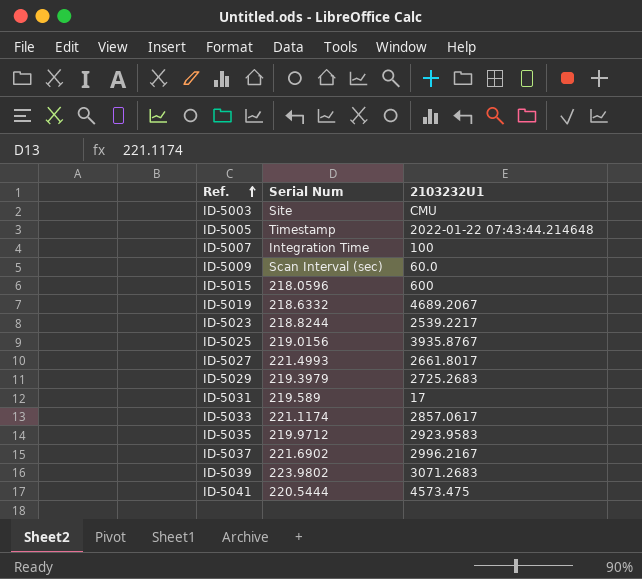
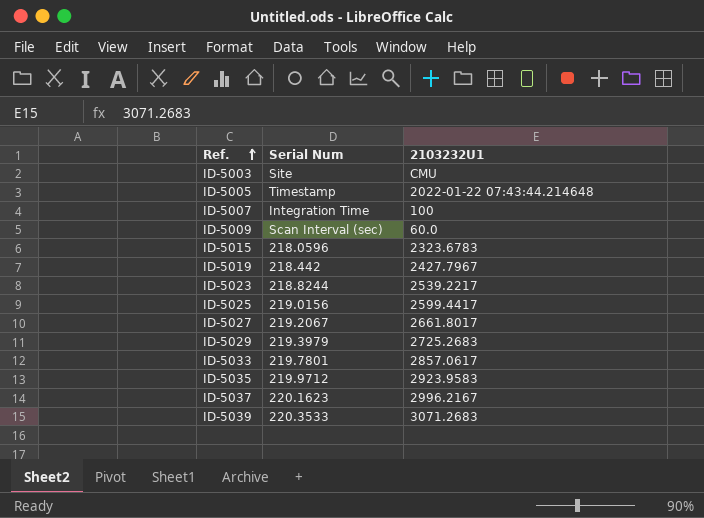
row ID-5031: 219.589 | 17 -> none
row ID-5041: 220.5444 | 4573.475 -> none
ID-5015 | 2103232U1: 600 -> 2323.6783
ID-5019 | Serial Num: 218.6332 -> 218.442
ID-5019 | 2103232U1: 4689.2067 -> 2427.7967
ID-5025 | 2103232U1: 3935.8767 -> 2599.4417
ID-5027 | Serial Num: 221.4993 -> 219.2067
ID-5033 | Serial Num: 221.1174 -> 219.7801
ID-5037 | Serial Num: 221.6902 -> 220.1623
ID-5039 | Serial Num: 223.9802 -> 220.3533

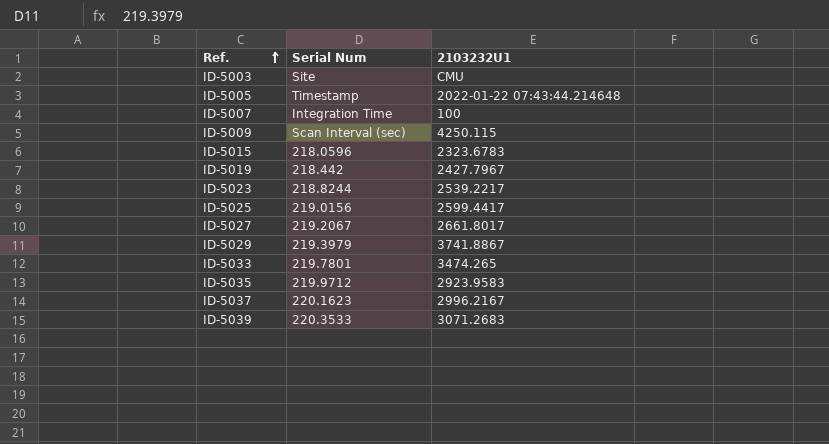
ID-5009 | 2103232U1: 60.0 -> 4250.115
ID-5029 | 2103232U1: 2725.2683 -> 3741.8867
ID-5033 | 2103232U1: 2857.0617 -> 3474.265

